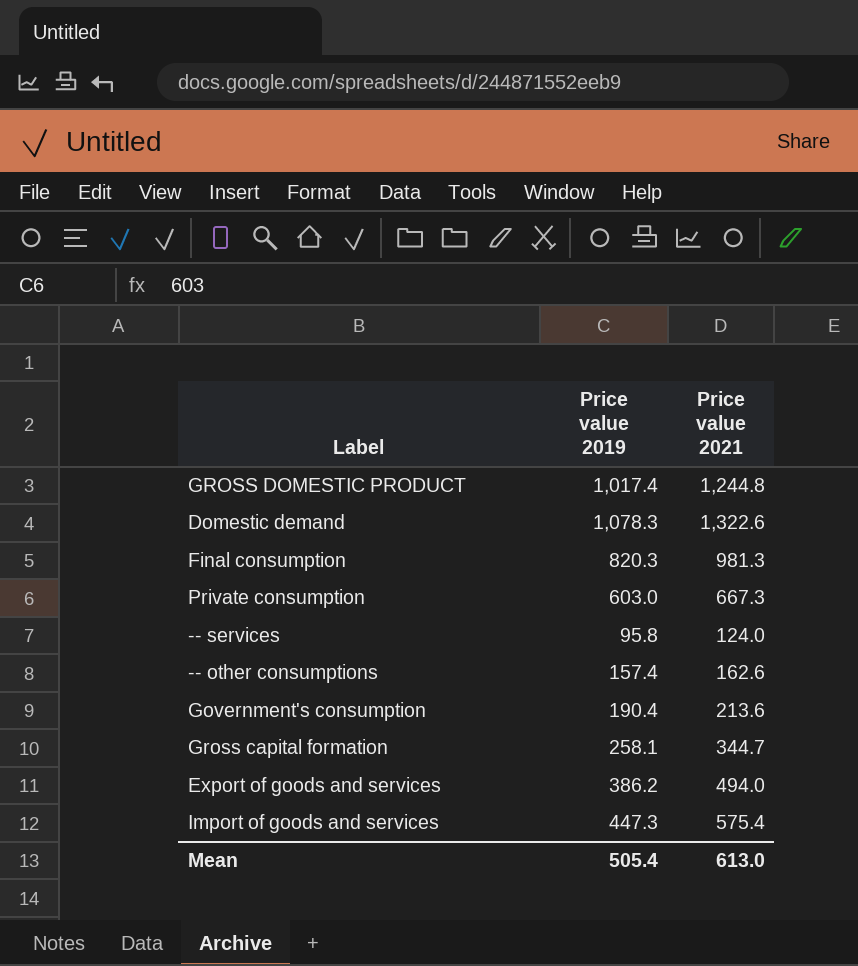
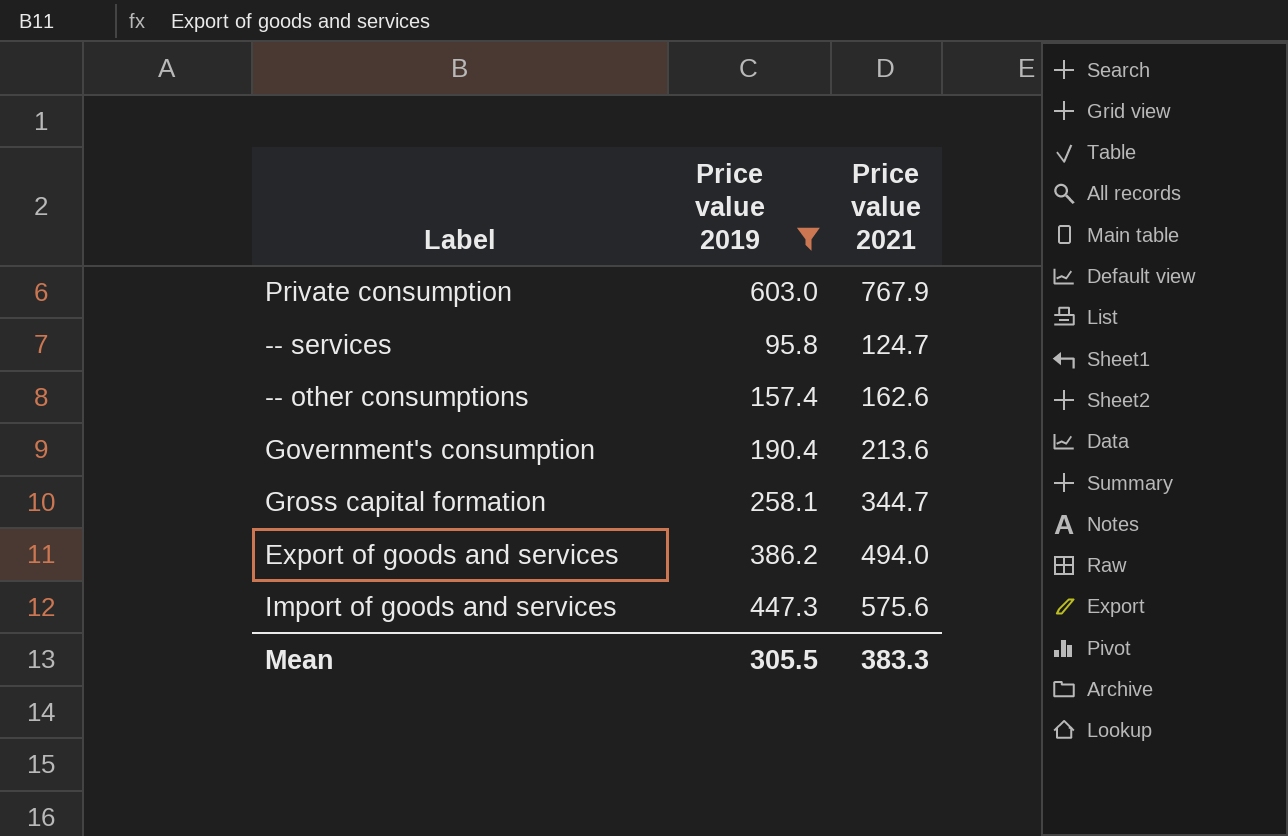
filter: none -> Price value 2019 <= 603.0
Private consumption | Price value 2021: 667.3 -> 767.9
-- services | Price value 2021: 124.0 -> 124.7
Import of goods and services | Price value 2021: 575.4 -> 575.6
Mean | Price value 2019: 505.4 -> 305.5
Mean | Price value 2021: 613.0 -> 383.3

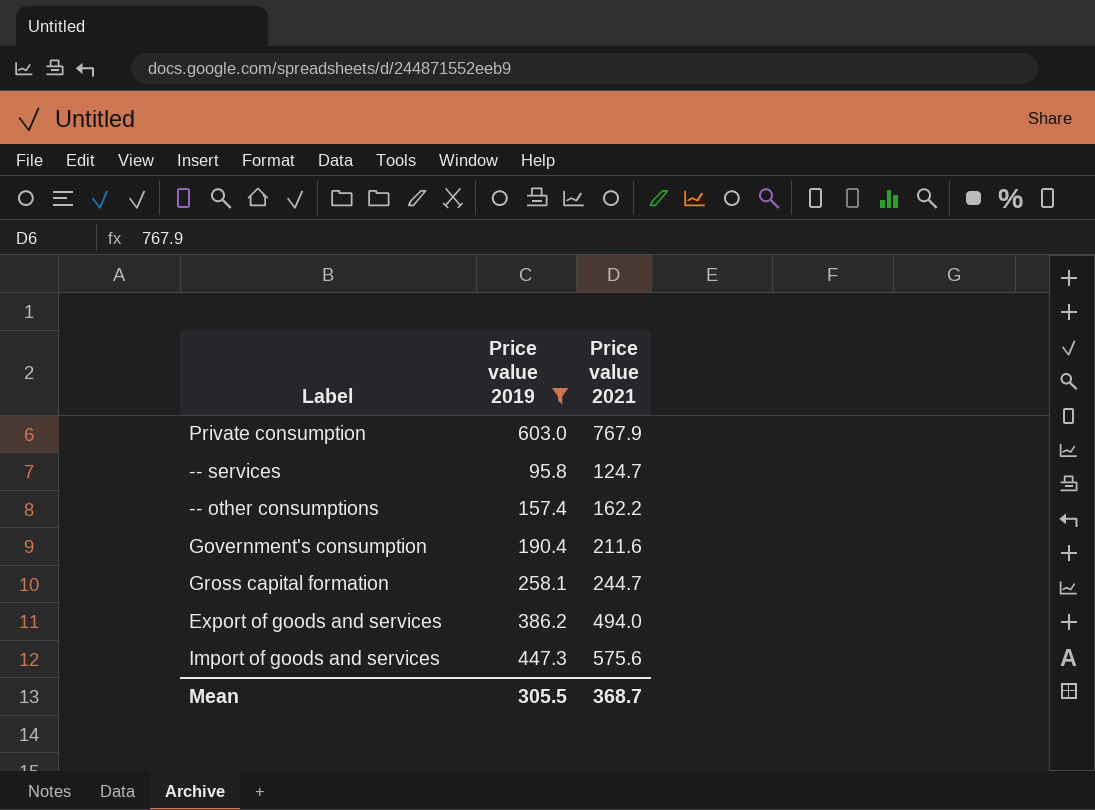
-- other consumptions | Price value 2021: 162.6 -> 162.2
Government's consumption | Price value 2021: 213.6 -> 211.6
Gross capital formation | Price value 2021: 344.7 -> 244.7
Mean | Price value 2021: 383.3 -> 368.7

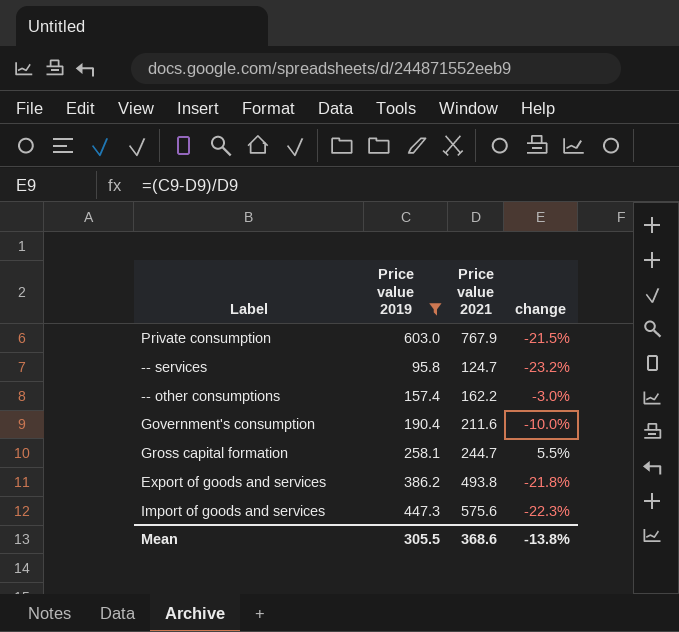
column change | formula: none -> ([Price value 2019] - [Price value 2021]) / [Price value 2021]
Export of goods and services | Price value 2021: 494.0 -> 493.8
Mean | Price value 2021: 368.7 -> 368.6

